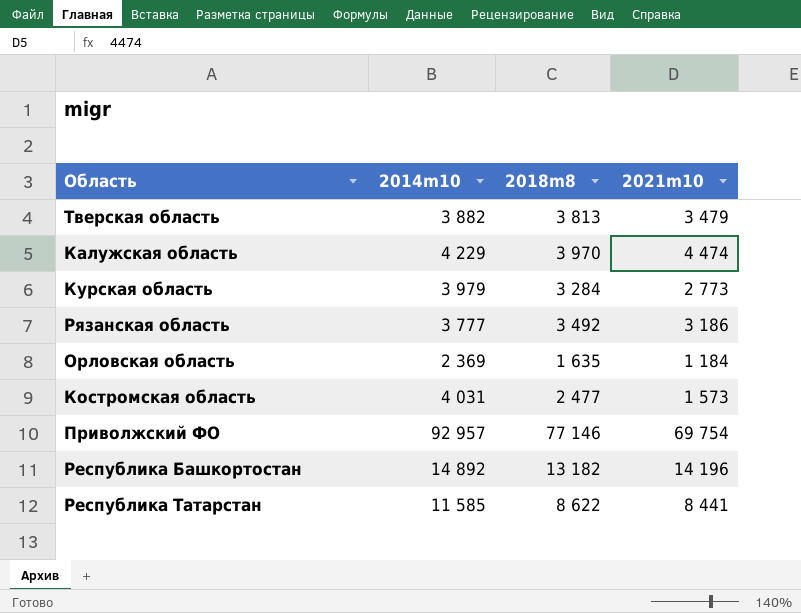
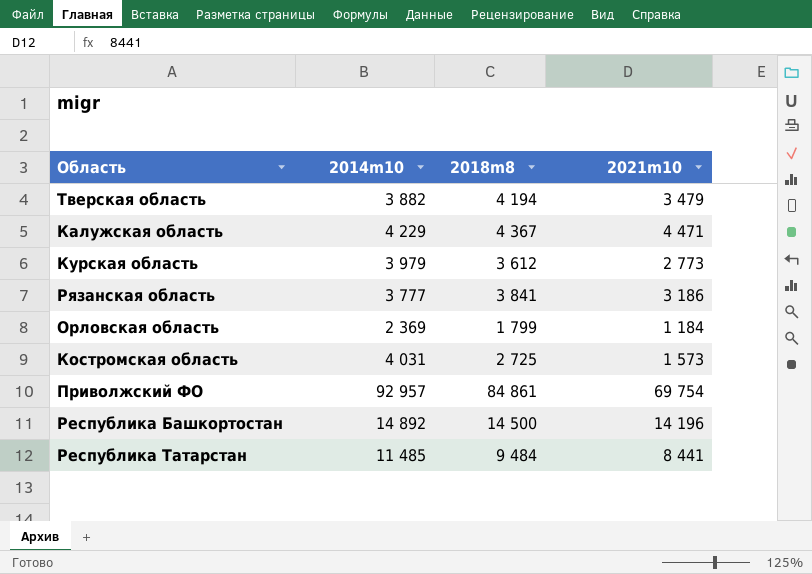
Тверская область | 2018m8: 3 813 -> 4 194
Калужская область | 2018m8: 3 970 -> 4 367
Калужская область | 2021m10: 4 474 -> 4 471
Курская область | 2018m8: 3 284 -> 3 612
Рязанская область | 2018m8: 3 492 -> 3 841
Орловская область | 2018m8: 1 635 -> 1 799
Костромская область | 2018m8: 2 477 -> 2 725
Приволжский ФО | 2018m8: 77 146 -> 84 861
Республика Башкортостан | 2018m8: 13 182 -> 14 500
Республика Татарстан | 2014m10: 11 585 -> 11 485
Республика Татарстан | 2018m8: 8 622 -> 9 484

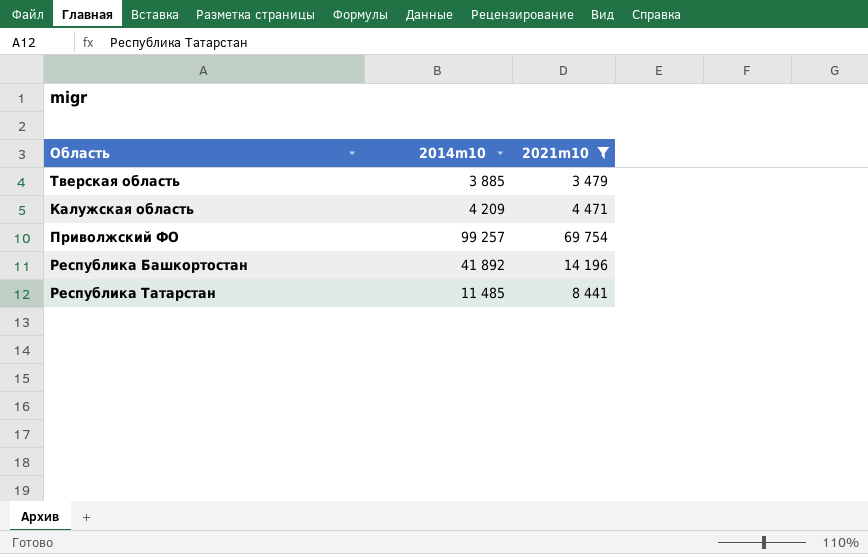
filter: none -> 2021m10 >= 3 479
column 2018m8 | position: 3 -> none
Тверская область | 2014m10: 3 882 -> 3 885
Калужская область | 2014m10: 4 229 -> 4 209
Приволжский ФО | 2014m10: 92 957 -> 99 257
Республика Башкортостан | 2014m10: 14 892 -> 41 892

